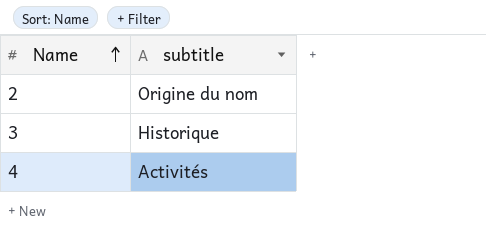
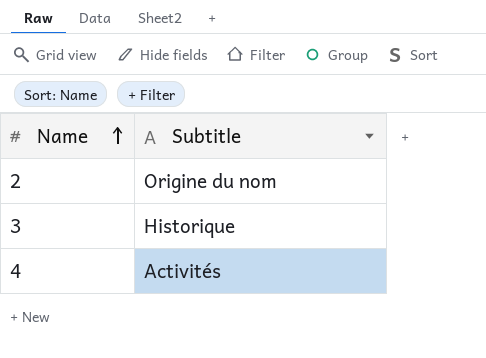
column name: subtitle -> Subtitle

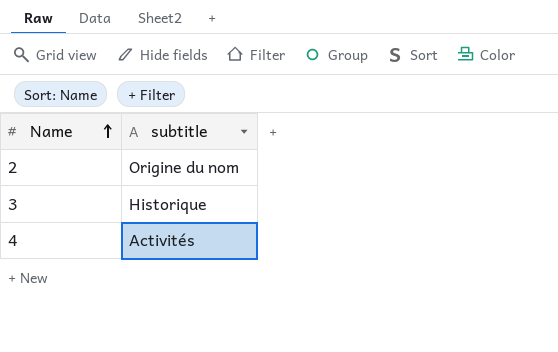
column name: Subtitle -> subtitle

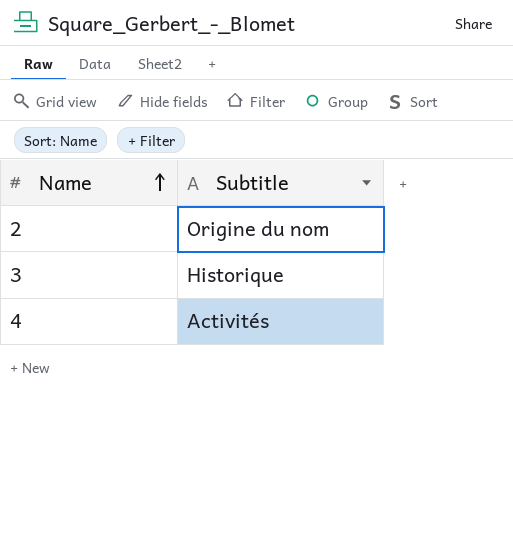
column name: subtitle -> Subtitle

